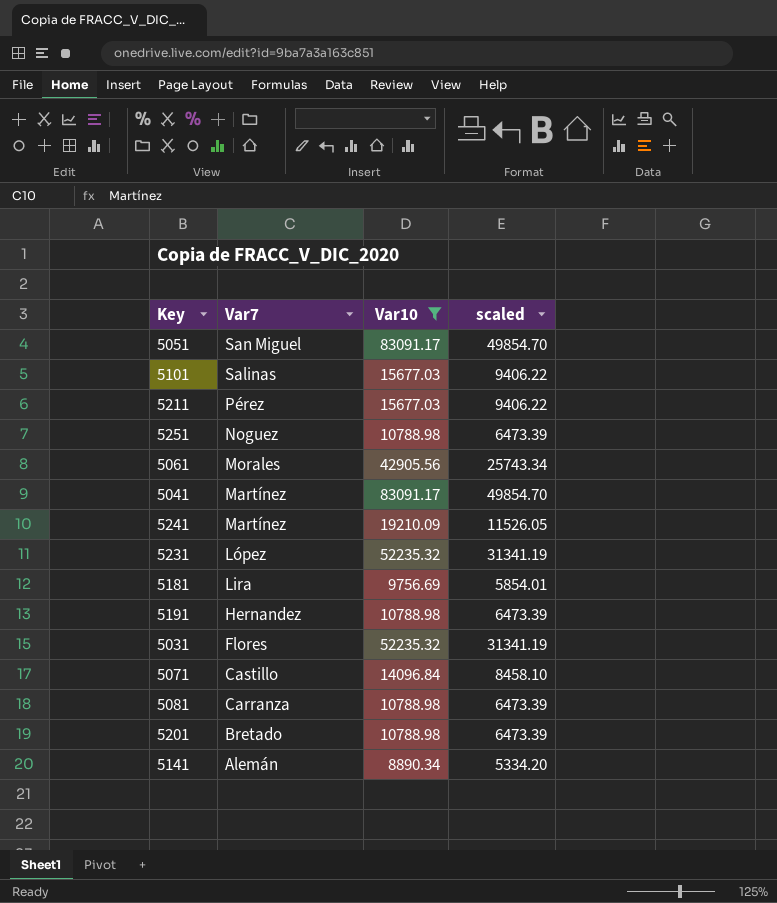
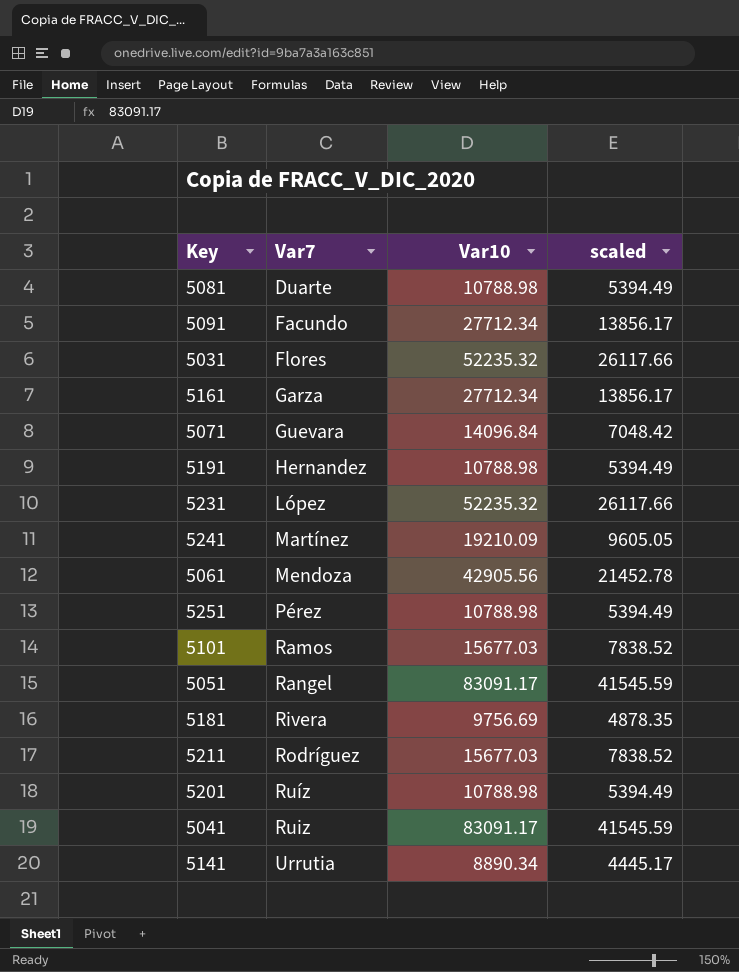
filter: Var10 != 27712.34 -> none
row order: Var7 descending -> Var7 ascending
column scaled | formula: [Var10] * 0.6 -> [Var10] * 0.5
5081 | Var7: Carranza -> Duarte
5071 | Var7: Castillo -> Guevara
5061 | Var7: Morales -> Mendoza
5251 | Var7: Noguez -> Pérez
5101 | Var7: Salinas -> Ramos
5051 | Var7: San Miguel -> Rangel
5181 | Var7: Lira -> Rivera
5211 | Var7: Pérez -> Rodríguez
5201 | Var7: Bretado -> Ruíz
5041 | Var7: Martínez -> Ruiz
5141 | Var7: Alemán -> Urrutia

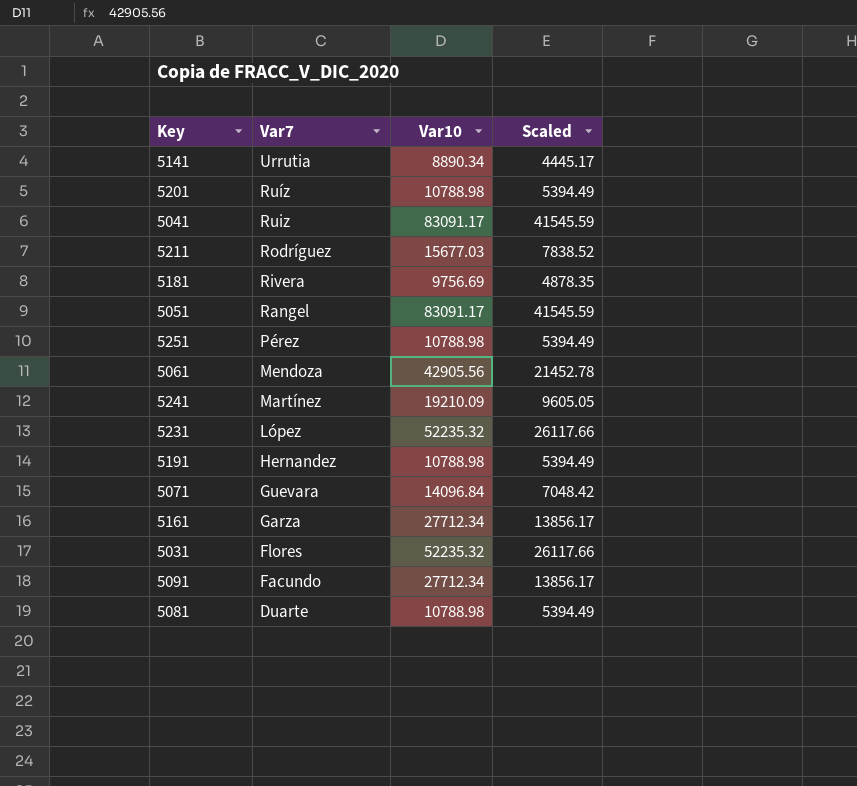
row order: Var7 ascending -> Var7 descending
column name: scaled -> Scaled
row 5101: Ramos | 15677.03 | 7838.52 -> none

